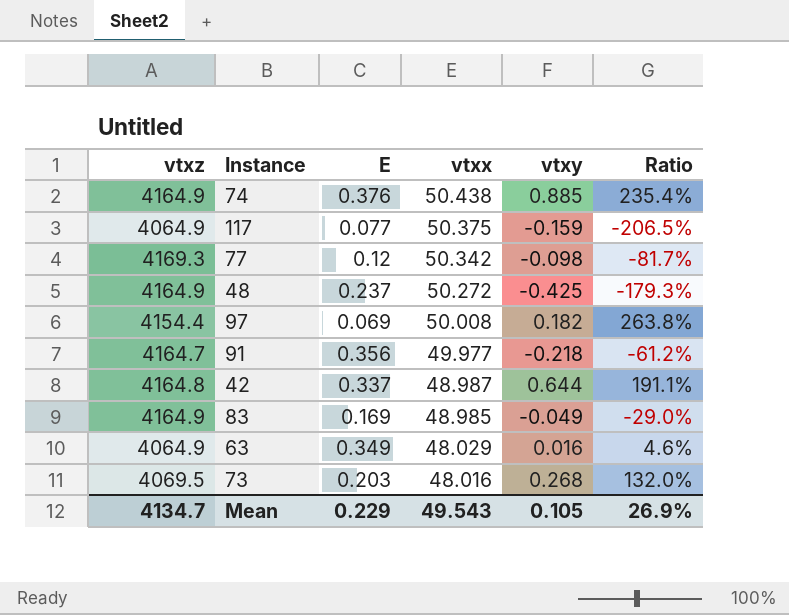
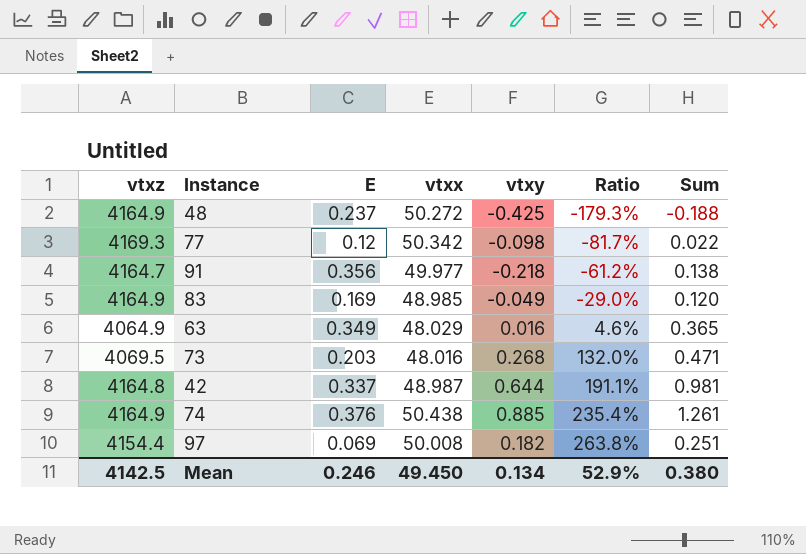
row order: vtxx descending -> Ratio ascending
column Sum | formula: none -> [E] + [vtxy]
row 117: 4064.9 | 0.077 | 50.375 | -0.159 | -206.5% -> none
Mean | vtxz: 4134.7 -> 4142.5
Mean | E: 0.229 -> 0.246
Mean | vtxx: 49.543 -> 49.450
Mean | vtxy: 0.105 -> 0.134
Mean | Ratio: 26.9% -> 52.9%

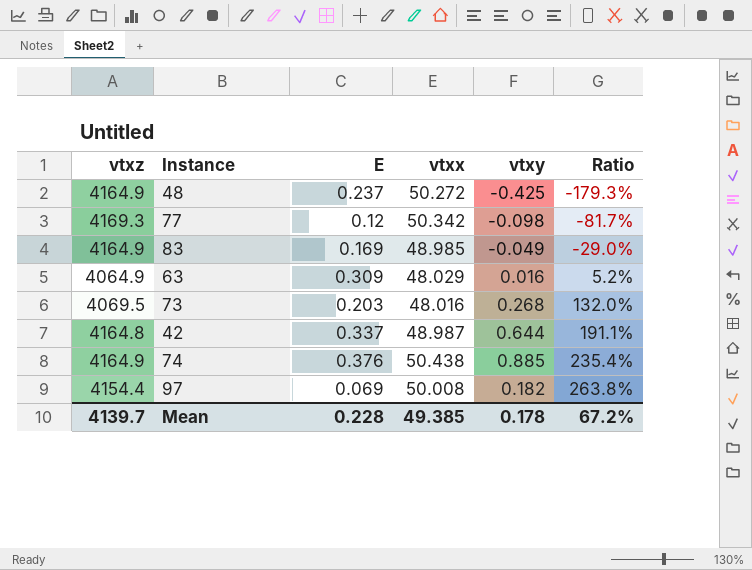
column Sum | formula: [E] + [vtxy] -> none
row 91: 4164.7 | 0.356 | 49.977 | -0.218 | -61.2% | 0.138 -> none
63 | E: 0.349 -> 0.309
63 | Ratio: 4.6% -> 5.2%
Mean | vtxz: 4142.5 -> 4139.7
Mean | E: 0.246 -> 0.228
Mean | vtxx: 49.450 -> 49.385
Mean | vtxy: 0.134 -> 0.178
Mean | Ratio: 52.9% -> 67.2%

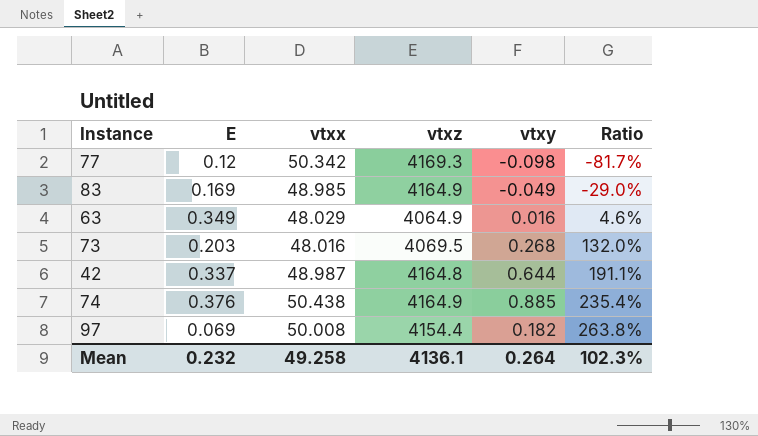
column vtxz | position: 1 -> 4
row 48: 4164.9 | 0.237 | 50.272 | -0.425 | -179.3% -> none
63 | E: 0.309 -> 0.349
63 | Ratio: 5.2% -> 4.6%
Mean | E: 0.228 -> 0.232
Mean | vtxx: 49.385 -> 49.258
Mean | vtxz: 4139.7 -> 4136.1
Mean | vtxy: 0.178 -> 0.264
Mean | Ratio: 67.2% -> 102.3%

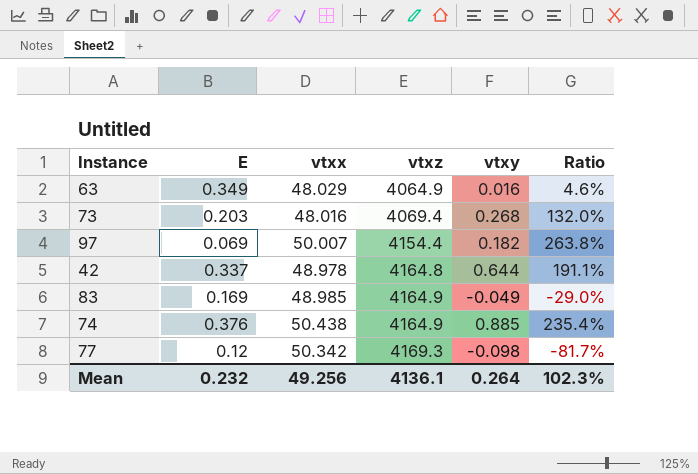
row order: Ratio ascending -> vtxz ascending
73 | vtxz: 4069.5 -> 4069.4
97 | vtxx: 50.008 -> 50.007
42 | vtxx: 48.987 -> 48.978
Mean | vtxx: 49.258 -> 49.256

